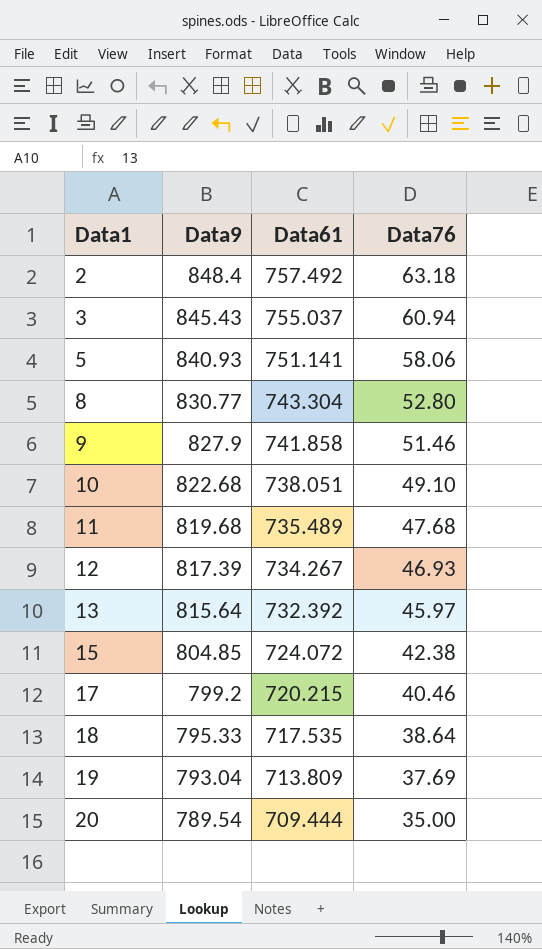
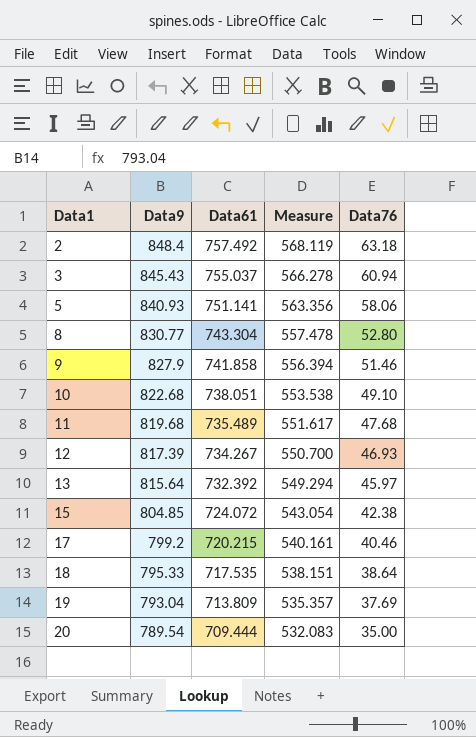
column Measure | formula: none -> [Data61] * 0.75

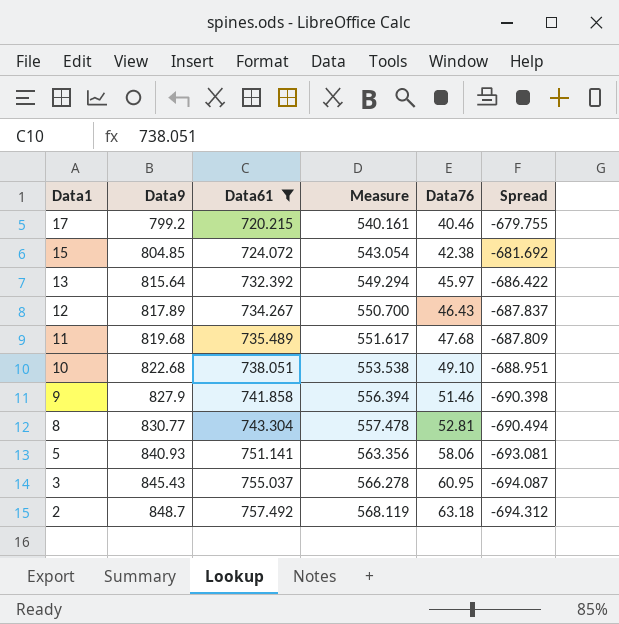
filter: none -> Data61 >= 720.215
row order: Data1 ascending -> Data1 descending
column Spread | formula: none -> [Data76] - [Data61]
12 | Data9: 817.39 -> 817.89
12 | Data76: 46.93 -> 46.43
8 | Data76: 52.80 -> 52.81
3 | Data76: 60.94 -> 60.95
2 | Data9: 848.4 -> 848.7

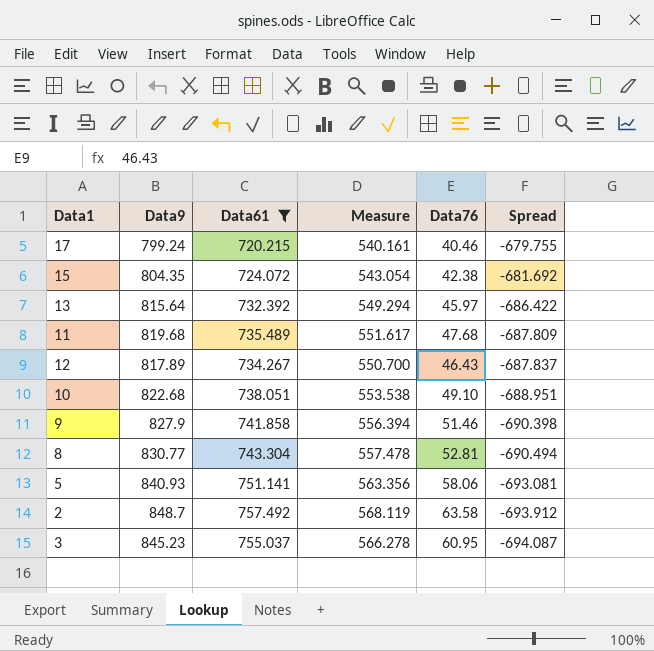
row order: Data1 descending -> Spread descending
17 | Data9: 799.2 -> 799.24
15 | Data9: 804.85 -> 804.35
2 | Data76: 63.18 -> 63.58
2 | Spread: -694.312 -> -693.912
3 | Data9: 845.43 -> 845.23

